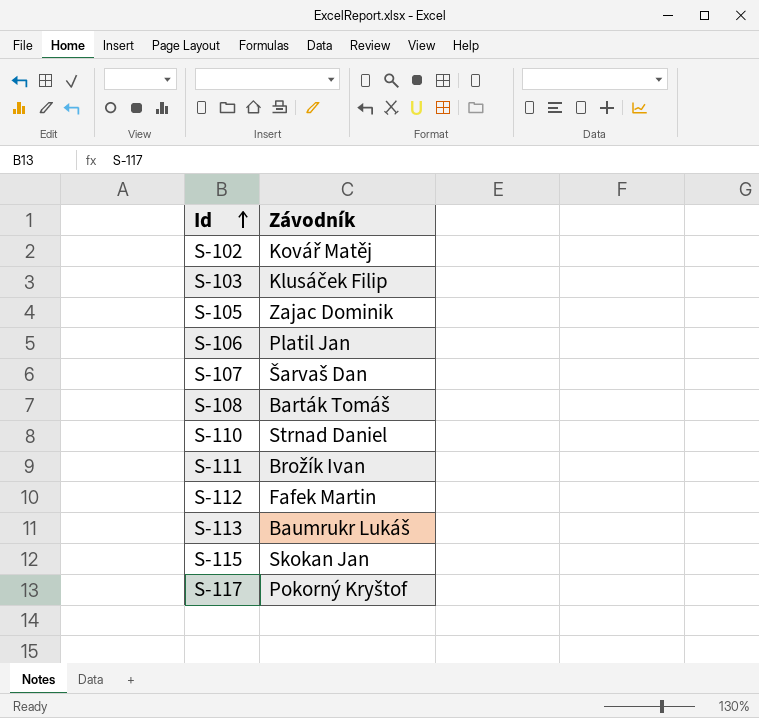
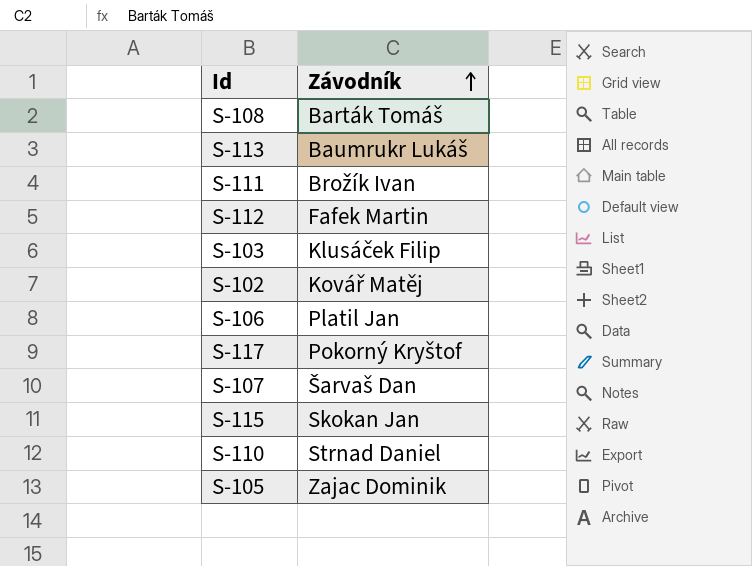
row order: Id ascending -> Závodník ascending

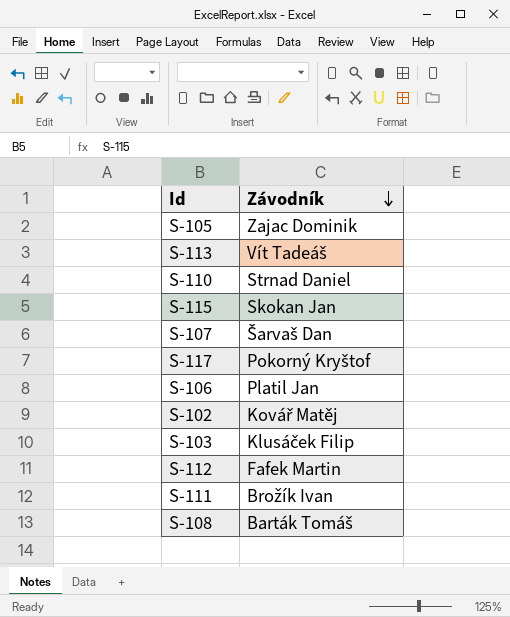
row order: Závodník ascending -> Závodník descending
S-113 | Závodník: Baumrukr Lukáš -> Vít Tadeáš

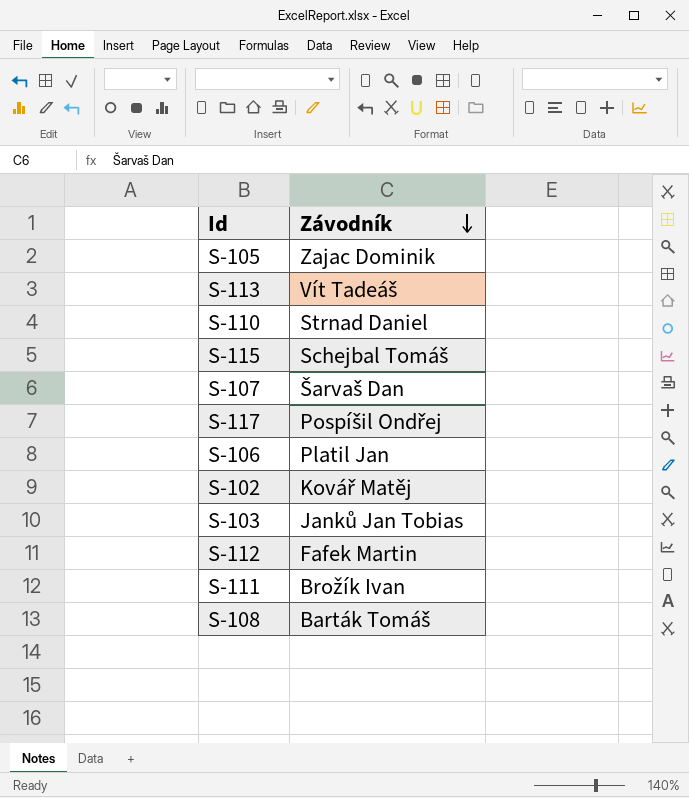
S-115 | Závodník: Skokan Jan -> Schejbal Tomáš
S-117 | Závodník: Pokorný Kryštof -> Pospíšil Ondřej
S-103 | Závodník: Klusáček Filip -> Janků Jan Tobias

